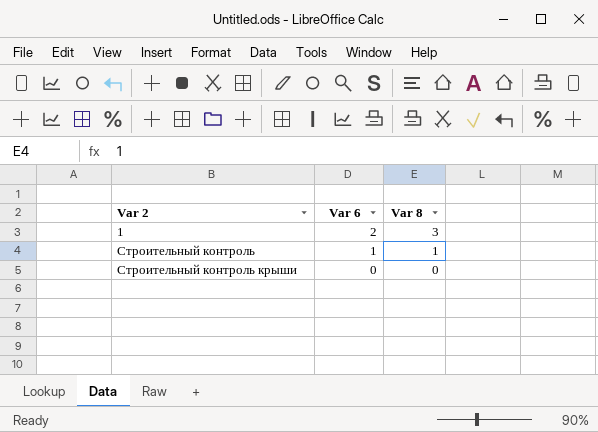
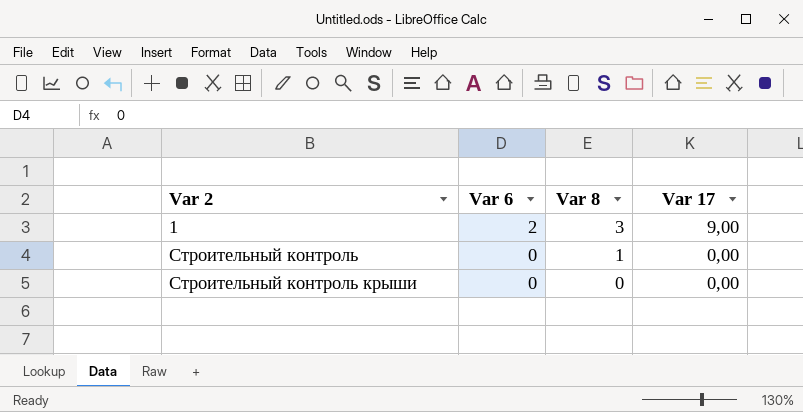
column Var 17 | position: none -> 4
Строительный контроль | Var 6: 1 -> 0

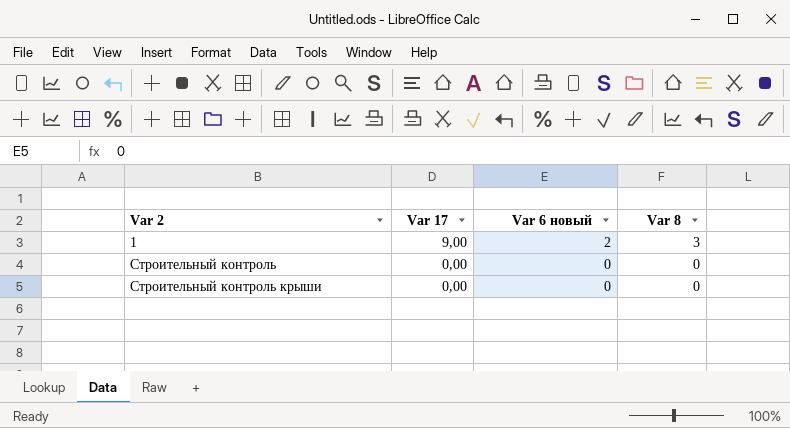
column Var 17 | position: 4 -> 2
column name: Var 6 -> Var 6 новый
Строительный контроль | Var 8: 1 -> 0

